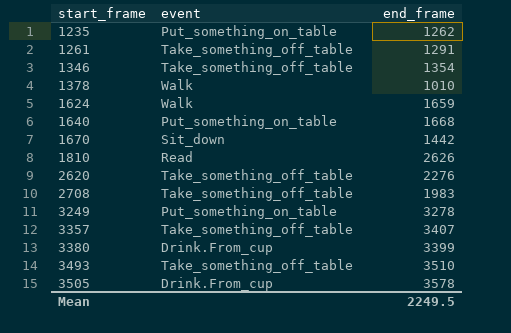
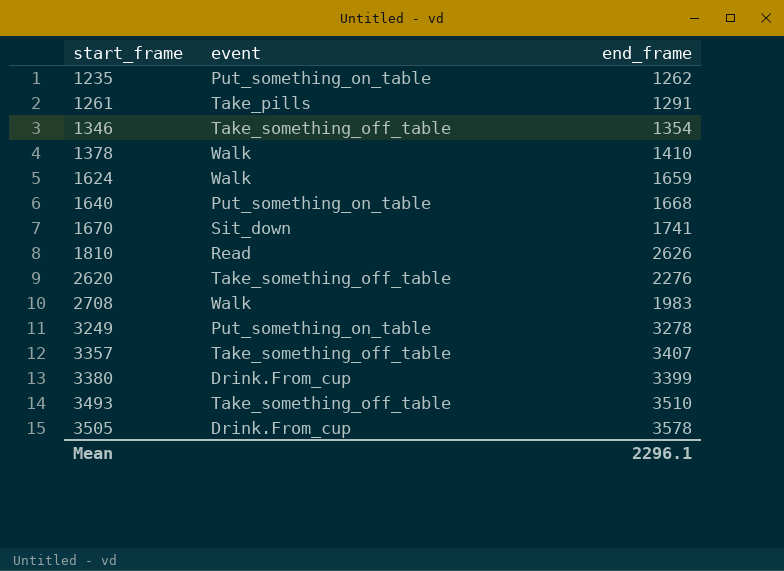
1261 | event: Take_something_off_table -> Take_pills
1378 | end_frame: 1010 -> 1410
1670 | end_frame: 1442 -> 1741
2708 | event: Take_something_off_table -> Walk
Mean | end_frame: 2249.5 -> 2296.1

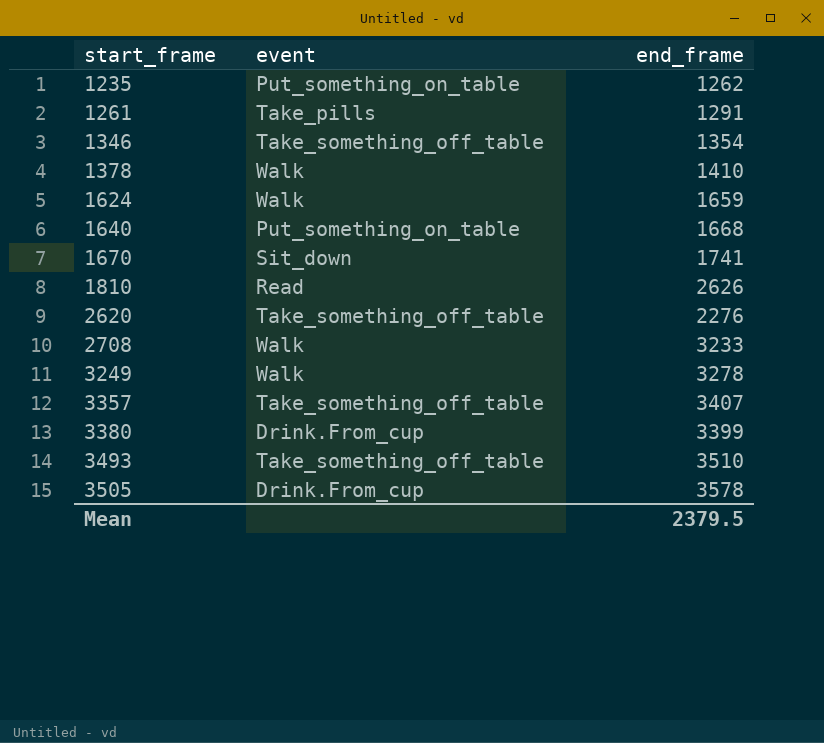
2708 | end_frame: 1983 -> 3233
3249 | event: Put_something_on_table -> Walk
Mean | end_frame: 2296.1 -> 2379.5

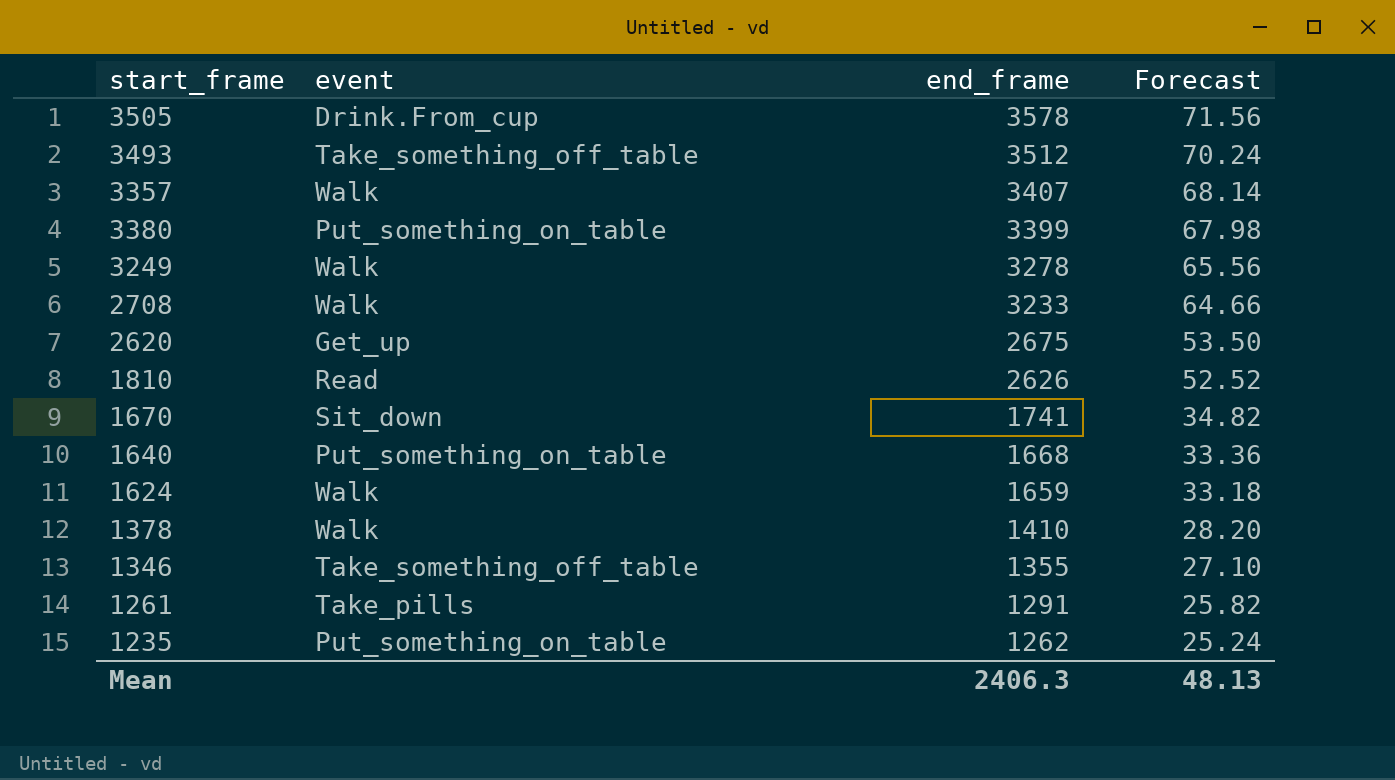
row order: start_frame ascending -> end_frame descending
column Forecast | formula: none -> [end_frame] * 0.02
3493 | end_frame: 3510 -> 3512
3357 | event: Take_something_off_table -> Walk
3380 | event: Drink.From_cup -> Put_something_on_table
2620 | event: Take_something_off_table -> Get_up
2620 | end_frame: 2276 -> 2675
1346 | end_frame: 1354 -> 1355
Mean | end_frame: 2379.5 -> 2406.3

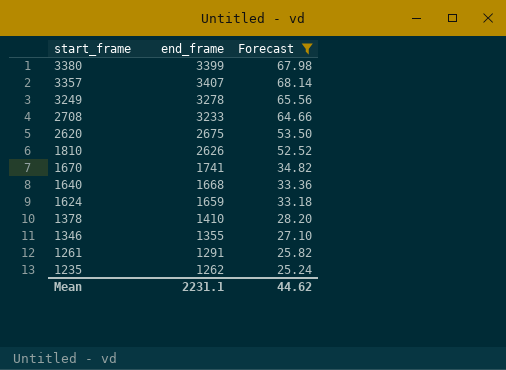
filter: none -> Forecast <= 68.14
row order: end_frame descending -> start_frame descending
column event | position: 2 -> none
Mean | end_frame: 2406.3 -> 2231.1
Mean | Forecast: 48.13 -> 44.62

